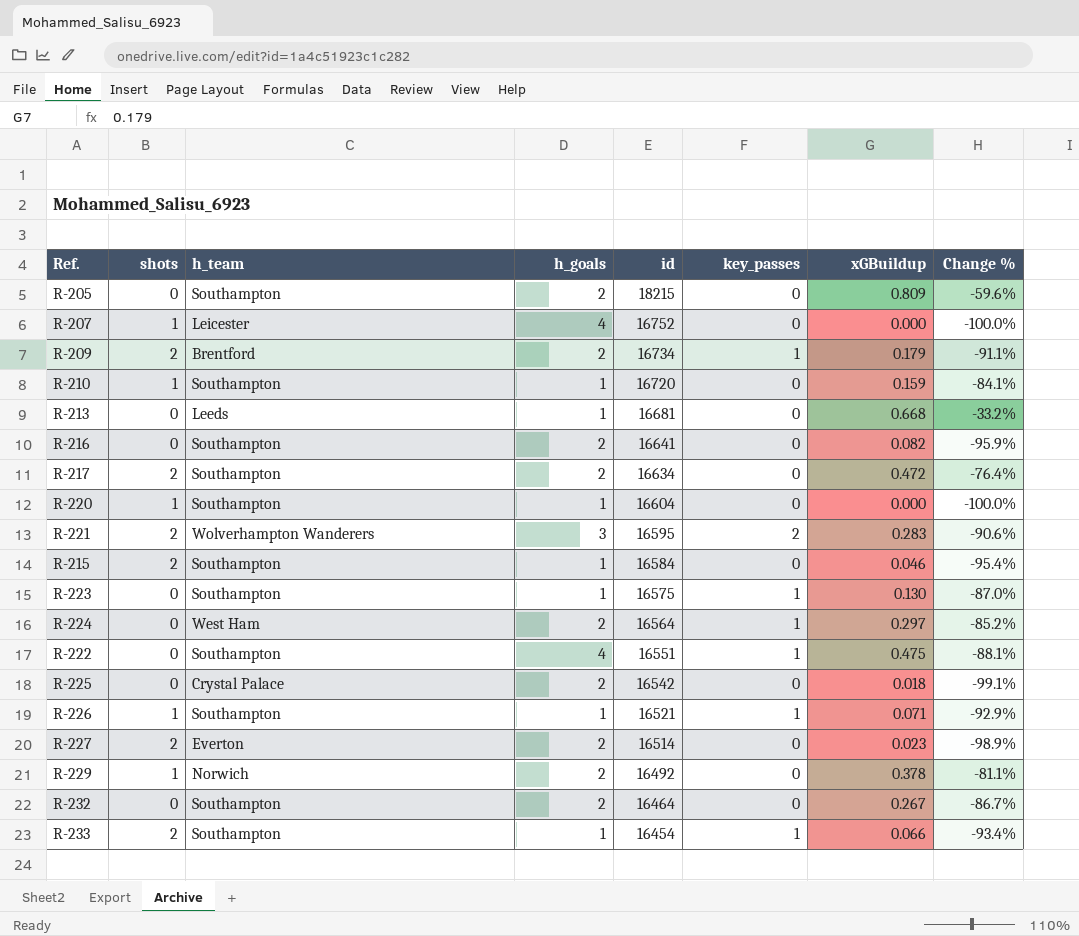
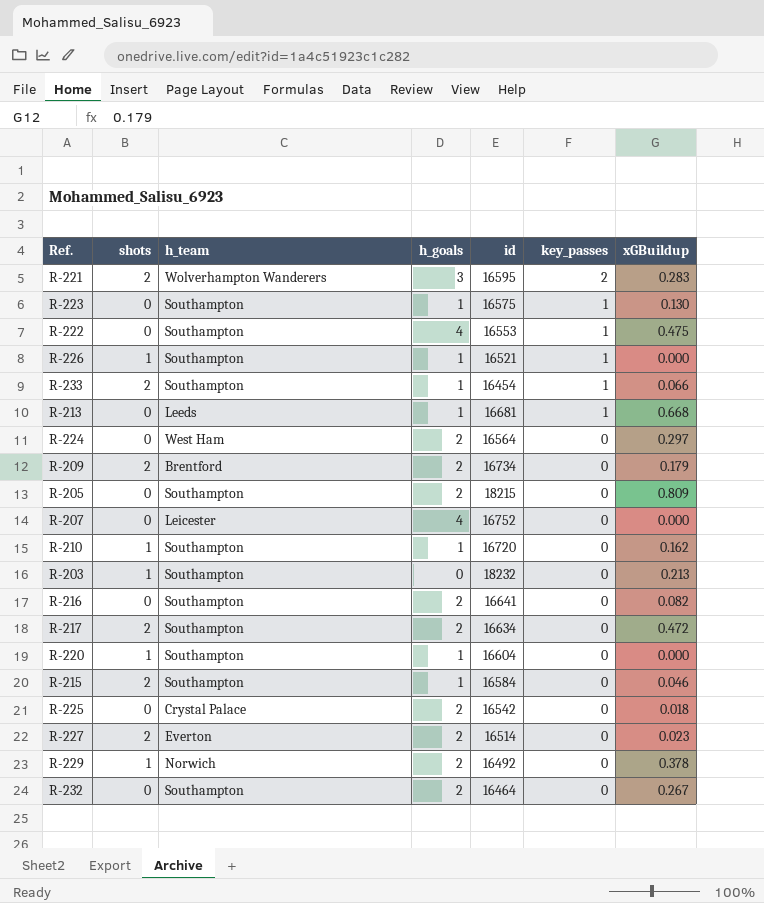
row order: id descending -> key_passes descending
column Change % | formula: ([xGBuildup] - [h_goals]) / [h_goals] -> none
R-222 | id: 16551 -> 16553
R-226 | xGBuildup: 0.071 -> 0.000
R-213 | key_passes: 0 -> 1
R-224 | key_passes: 1 -> 0
R-209 | key_passes: 1 -> 0
R-207 | shots: 1 -> 0
R-210 | xGBuildup: 0.159 -> 0.162
row R-203: none -> 1 | Southampton | 0 | 18232 | 0 | 0.213

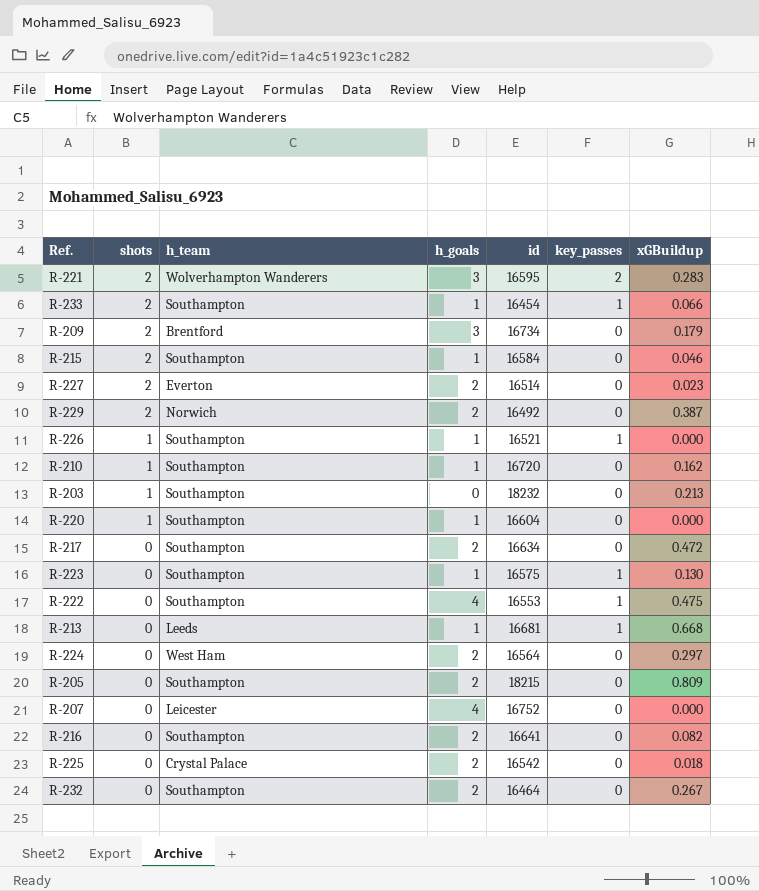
row order: key_passes descending -> shots descending
R-209 | h_goals: 2 -> 3
R-229 | shots: 1 -> 2
R-229 | xGBuildup: 0.378 -> 0.387
R-217 | shots: 2 -> 0

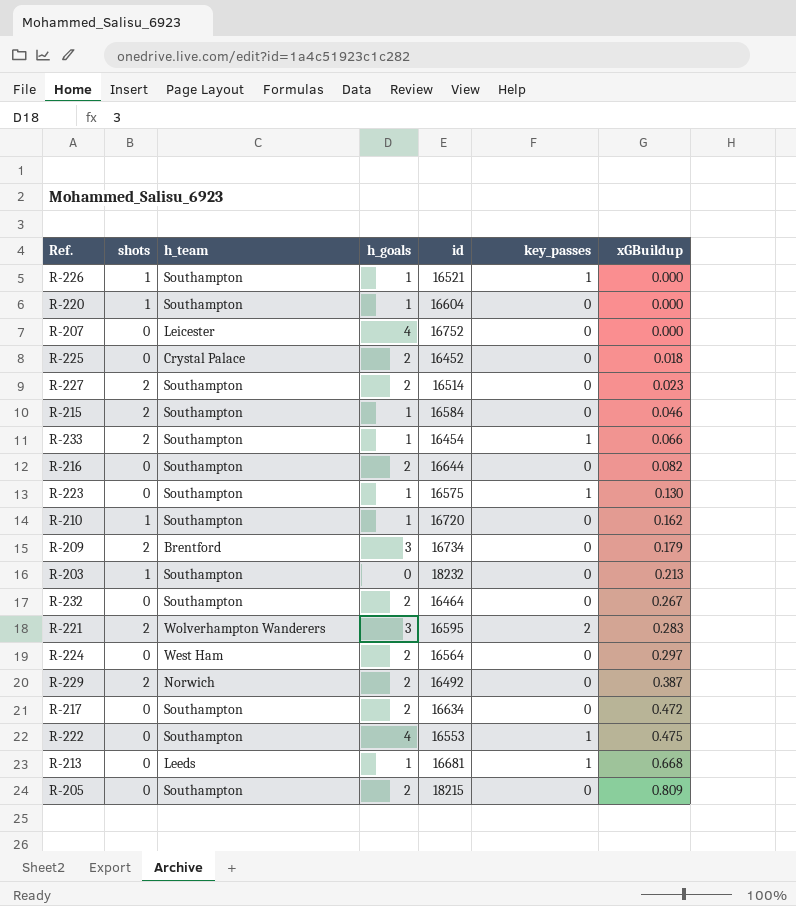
row order: shots descending -> xGBuildup ascending
R-225 | id: 16542 -> 16452
R-227 | h_team: Everton -> Southampton
R-216 | id: 16641 -> 16644

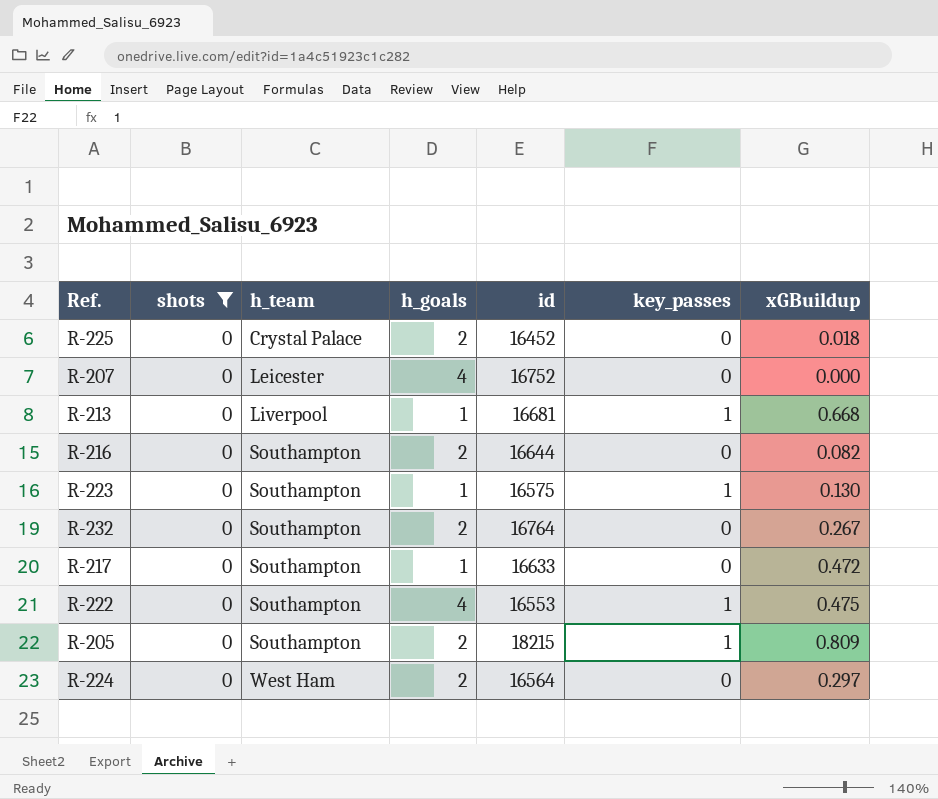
filter: none -> shots = 0
row order: xGBuildup ascending -> h_team ascending
R-213 | h_team: Leeds -> Liverpool
R-232 | id: 16464 -> 16764
R-217 | h_goals: 2 -> 1
R-217 | id: 16634 -> 16633
R-205 | key_passes: 0 -> 1

